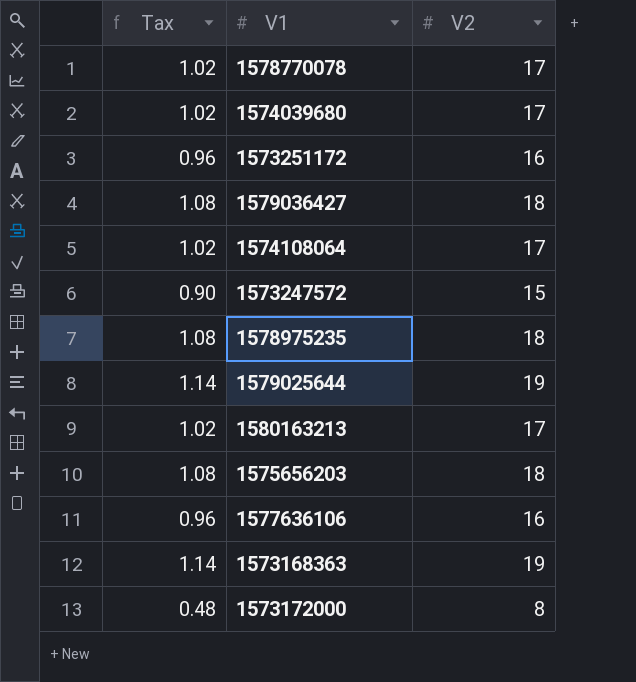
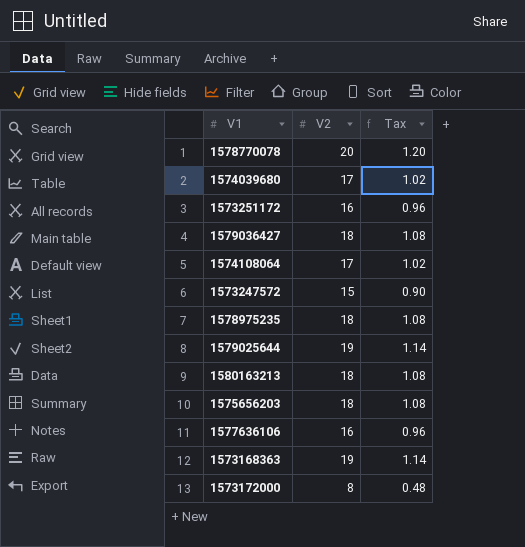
column Tax | position: 1 -> 3
1578770078 | V2: 17 -> 20
1578770078 | Tax: 1.02 -> 1.20
1580163213 | V2: 17 -> 18
1580163213 | Tax: 1.02 -> 1.08

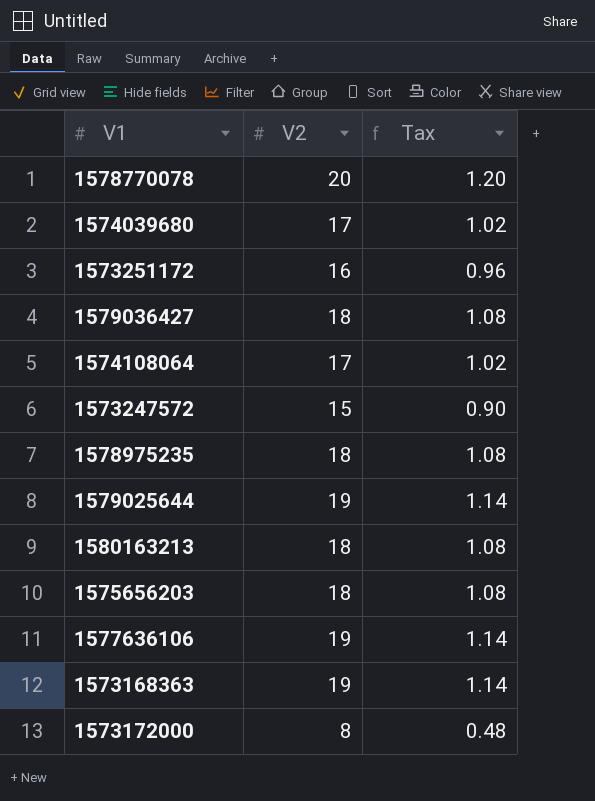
1577636106 | V2: 16 -> 19
1577636106 | Tax: 0.96 -> 1.14

